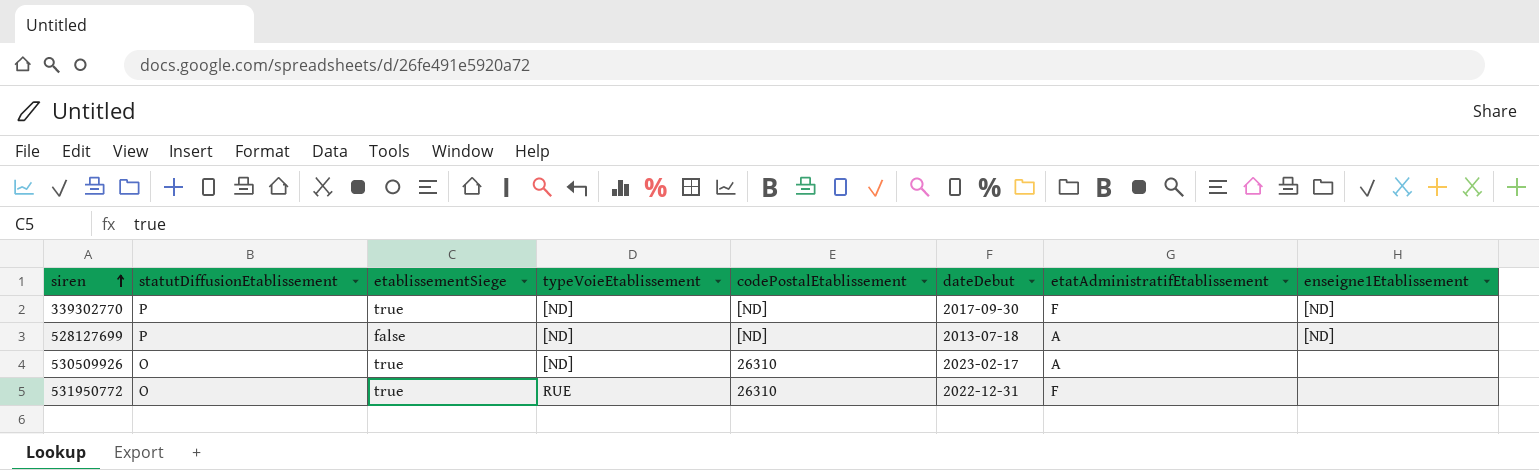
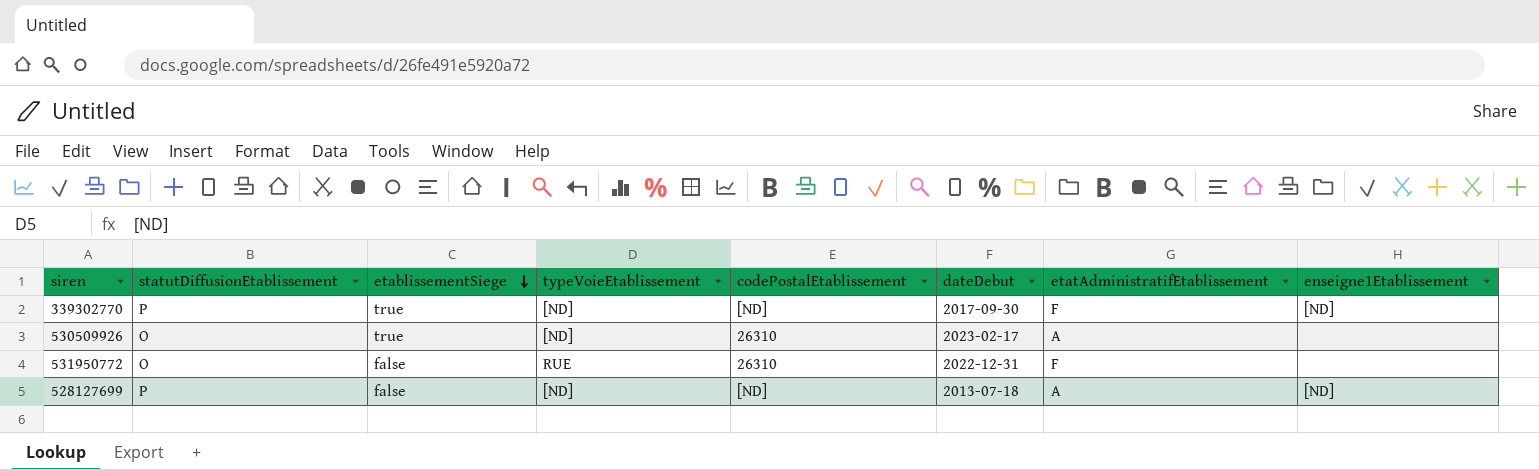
row order: siren ascending -> etablissementSiege descending
531950772 | etablissementSiege: true -> false

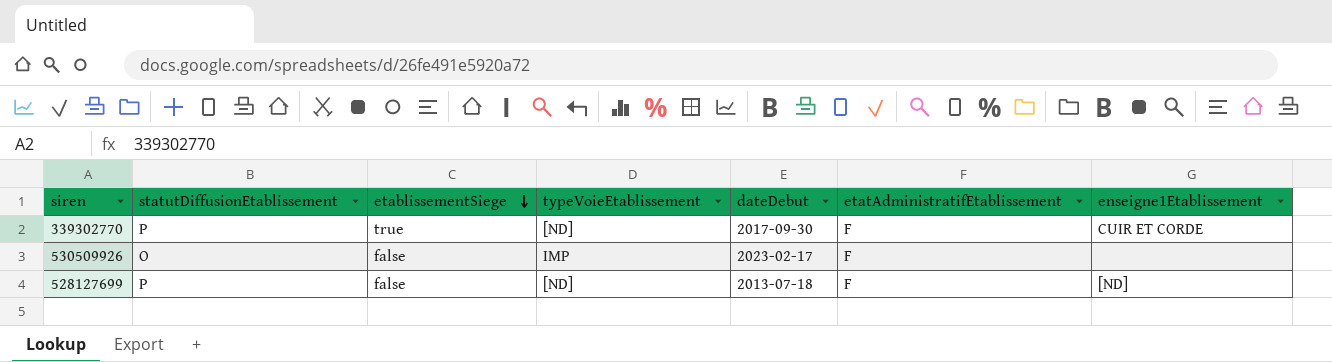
column codePostalEtablissement | position: 5 -> none
row 531950772: O | false | RUE | 26310 | 2022-12-31 | F | none -> none
339302770 | enseigne1Etablissement: [ND] -> CUIR ET CORDE
530509926 | etablissementSiege: true -> false
530509926 | typeVoieEtablissement: [ND] -> IMP
530509926 | etatAdministratifEtablissement: A -> F
528127699 | etatAdministratifEtablissement: A -> F

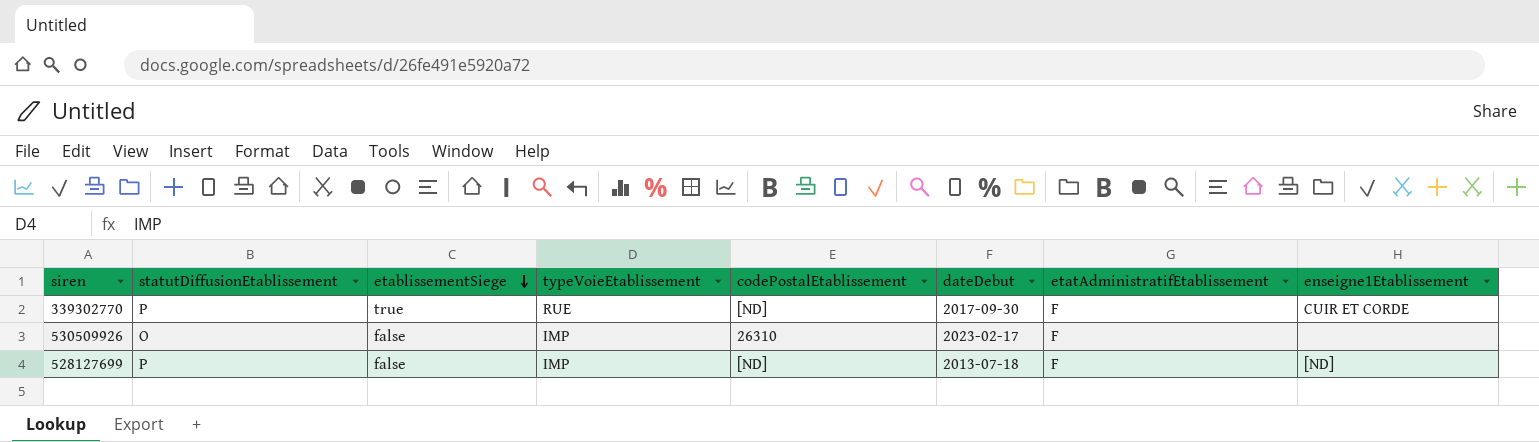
column codePostalEtablissement | position: none -> 5
339302770 | typeVoieEtablissement: [ND] -> RUE
528127699 | typeVoieEtablissement: [ND] -> IMP

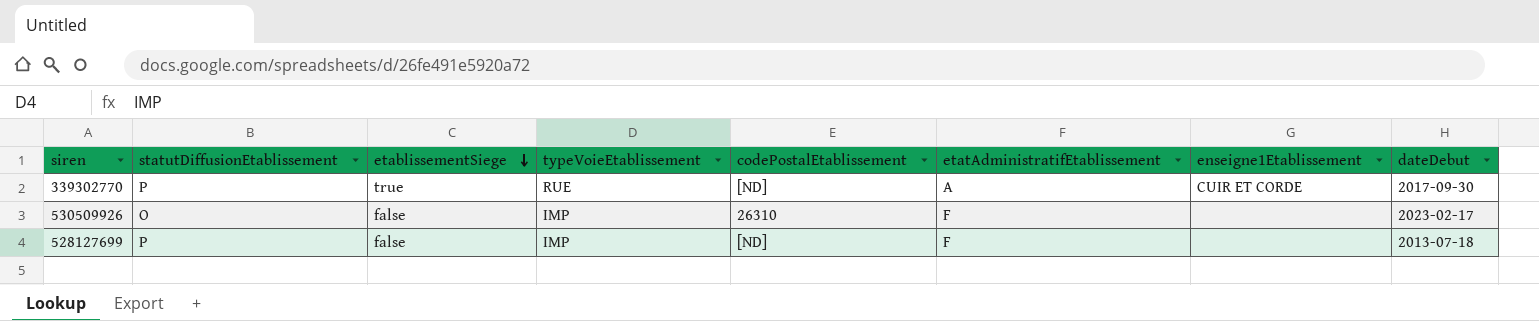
column dateDebut | position: 6 -> 8
339302770 | etatAdministratifEtablissement: F -> A
528127699 | enseigne1Etablissement: [ND] -> none

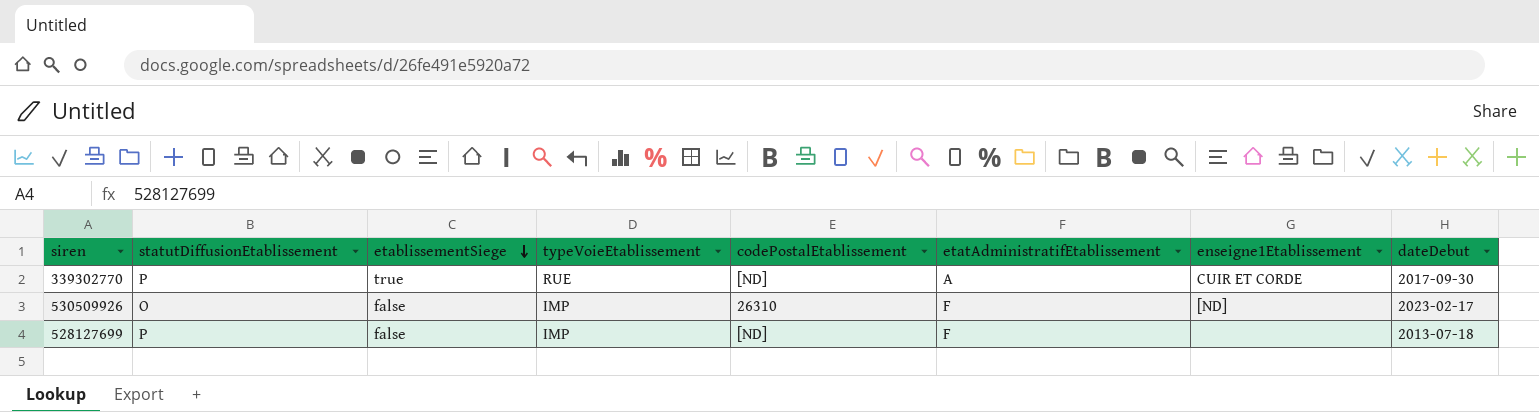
530509926 | enseigne1Etablissement: none -> [ND]

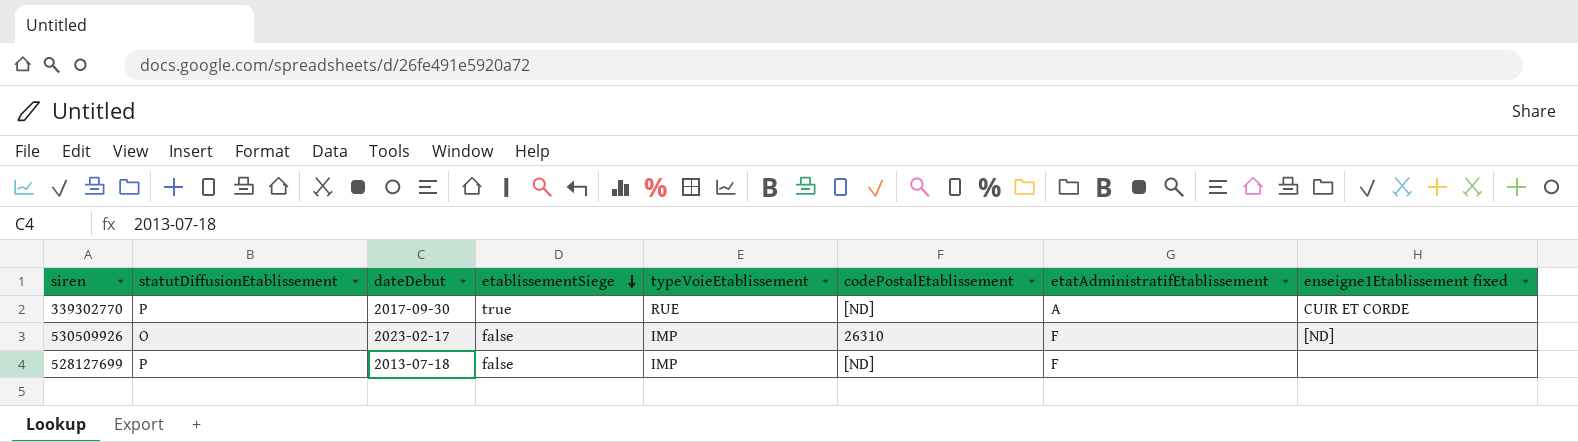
column dateDebut | position: 8 -> 3
column name: enseigne1Etablissement -> enseigne1Etablissement fixed

